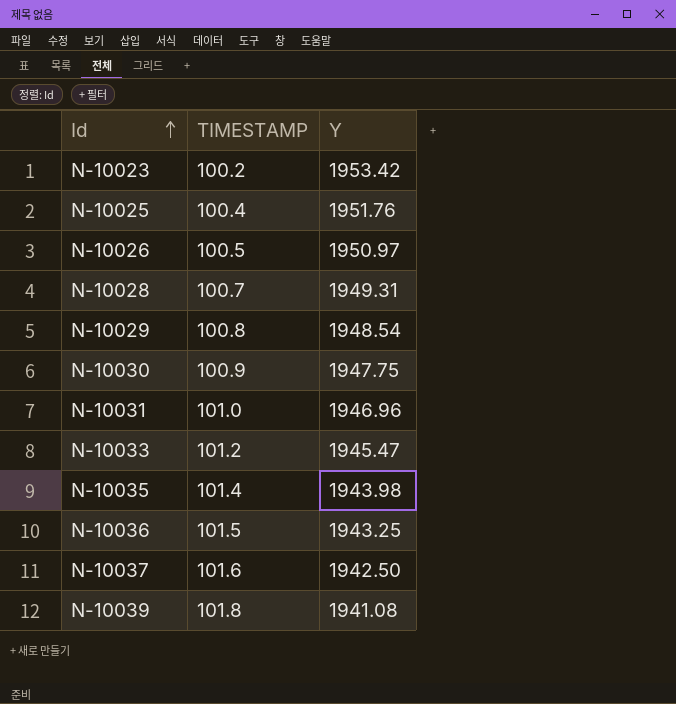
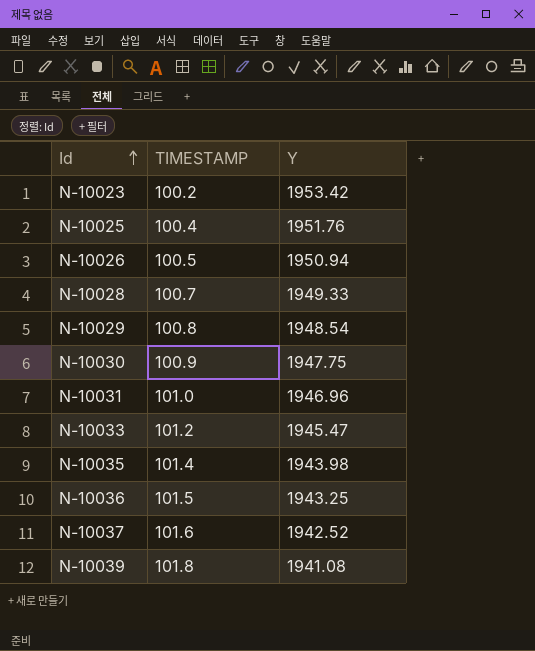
N-10026 | Y: 1950.97 -> 1950.94
N-10028 | Y: 1949.31 -> 1949.33
N-10037 | Y: 1942.50 -> 1942.52

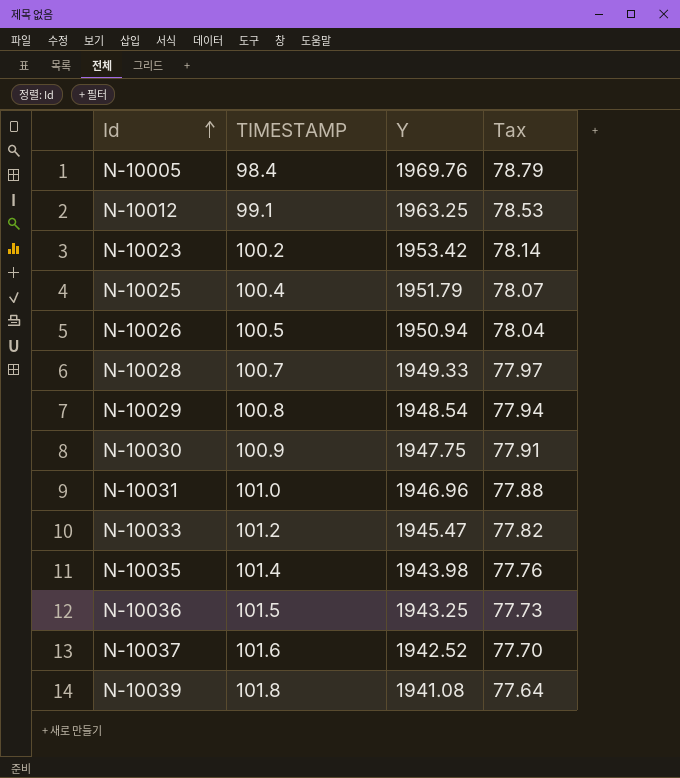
column Tax | formula: none -> [Y] * 0.04
row N-10005: none -> 98.4 | 1969.76 | 78.79
row N-10012: none -> 99.1 | 1963.25 | 78.53
N-10025 | Y: 1951.76 -> 1951.79

